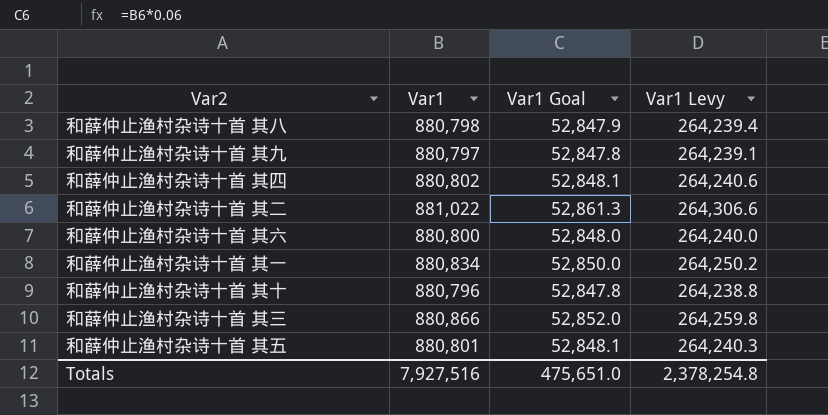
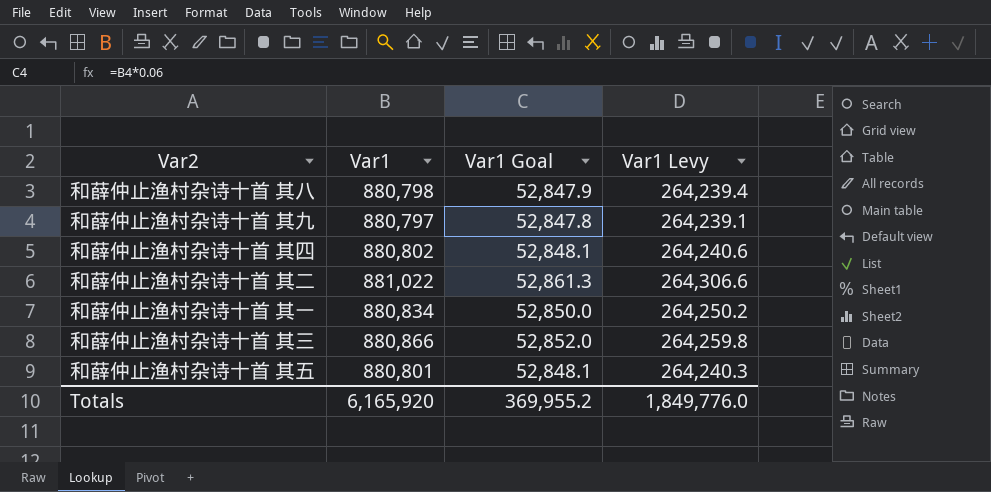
row 和薛仲止渔村杂诗十首 其六: 880,800 | 52,848.0 | 264,240.0 -> none
row 和薛仲止渔村杂诗十首 其十: 880,796 | 52,847.8 | 264,238.8 -> none
Totals | Var1: 7,927,516 -> 6,165,920
Totals | Var1 Goal: 475,651.0 -> 369,955.2
Totals | Var1 Levy: 2,378,254.8 -> 1,849,776.0

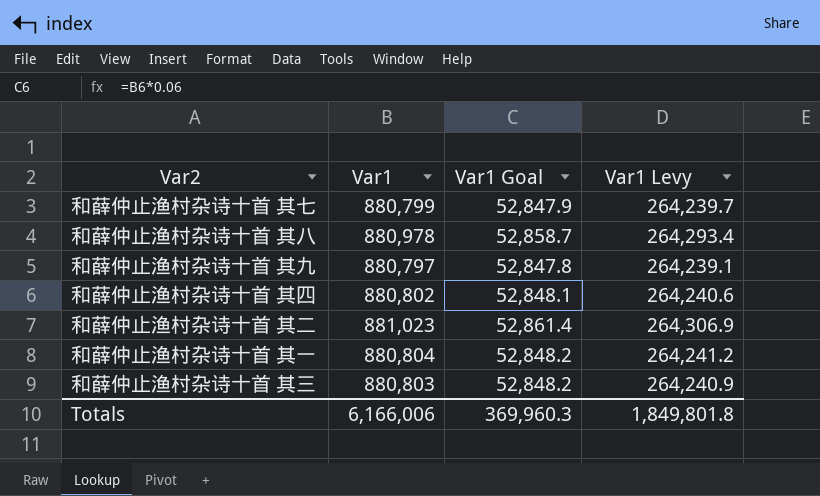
row 和薛仲止渔村杂诗十首 其五: 880,801 | 52,848.1 | 264,240.3 -> none
row 和薛仲止渔村杂诗十首 其七: none -> 880,799 | 52,847.9 | 264,239.7
和薛仲止渔村杂诗十首 其八 | Var1: 880,798 -> 880,978
和薛仲止渔村杂诗十首 其八 | Var1 Goal: 52,847.9 -> 52,858.7
和薛仲止渔村杂诗十首 其八 | Var1 Levy: 264,239.4 -> 264,293.4
和薛仲止渔村杂诗十首 其二 | Var1: 881,022 -> 881,023
和薛仲止渔村杂诗十首 其二 | Var1 Goal: 52,861.3 -> 52,861.4
和薛仲止渔村杂诗十首 其二 | Var1 Levy: 264,306.6 -> 264,306.9
和薛仲止渔村杂诗十首 其一 | Var1: 880,834 -> 880,804
和薛仲止渔村杂诗十首 其一 | Var1 Goal: 52,850.0 -> 52,848.2
和薛仲止渔村杂诗十首 其一 | Var1 Levy: 264,250.2 -> 264,241.2
和薛仲止渔村杂诗十首 其三 | Var1: 880,866 -> 880,803
和薛仲止渔村杂诗十首 其三 | Var1 Goal: 52,852.0 -> 52,848.2
和薛仲止渔村杂诗十首 其三 | Var1 Levy: 264,259.8 -> 264,240.9
Totals | Var1: 6,165,920 -> 6,166,006
Totals | Var1 Goal: 369,955.2 -> 369,960.3
Totals | Var1 Levy: 1,849,776.0 -> 1,849,801.8

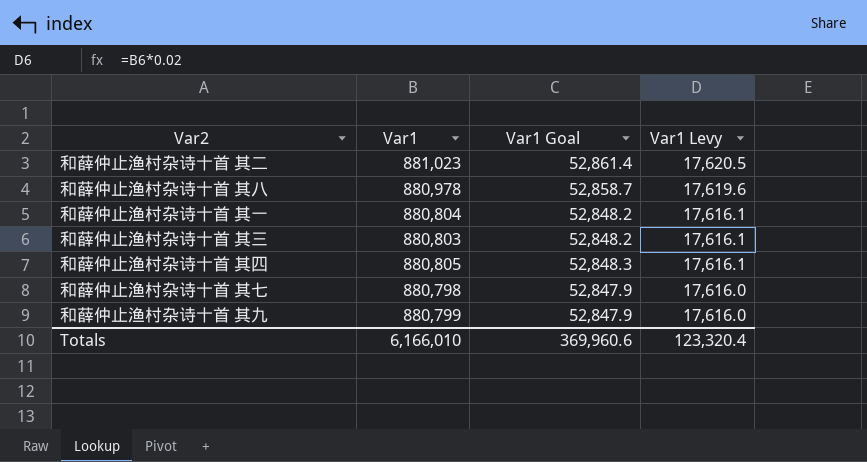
row order: none -> Var1 Levy descending
column Var1 Levy | formula: [Var1] * 0.3 -> [Var1] * 0.02
和薛仲止渔村杂诗十首 其四 | Var1: 880,802 -> 880,805
和薛仲止渔村杂诗十首 其四 | Var1 Goal: 52,848.1 -> 52,848.3
和薛仲止渔村杂诗十首 其七 | Var1: 880,799 -> 880,798
和薛仲止渔村杂诗十首 其九 | Var1: 880,797 -> 880,799
和薛仲止渔村杂诗十首 其九 | Var1 Goal: 52,847.8 -> 52,847.9
Totals | Var1: 6,166,006 -> 6,166,010
Totals | Var1 Goal: 369,960.3 -> 369,960.6
Totals | Var1 Levy: 1,849,801.8 -> 123,320.4

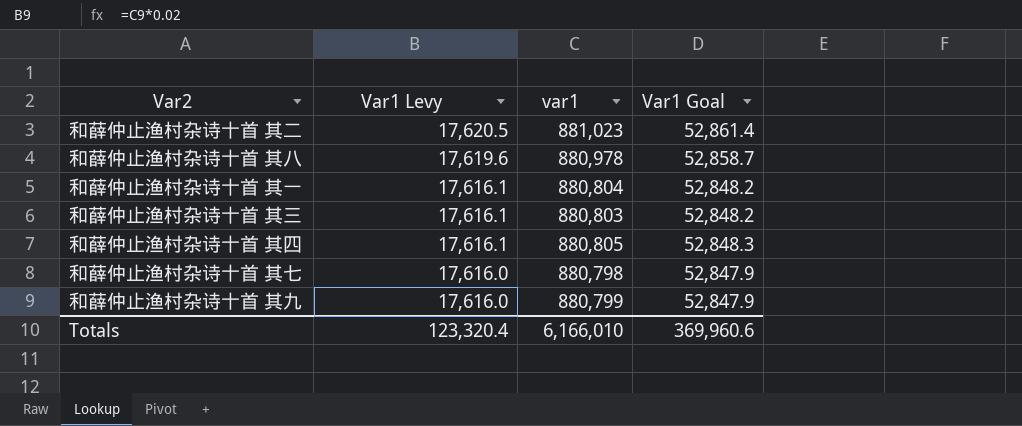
column Var1 Levy | position: 4 -> 2
column name: Var1 -> var1

